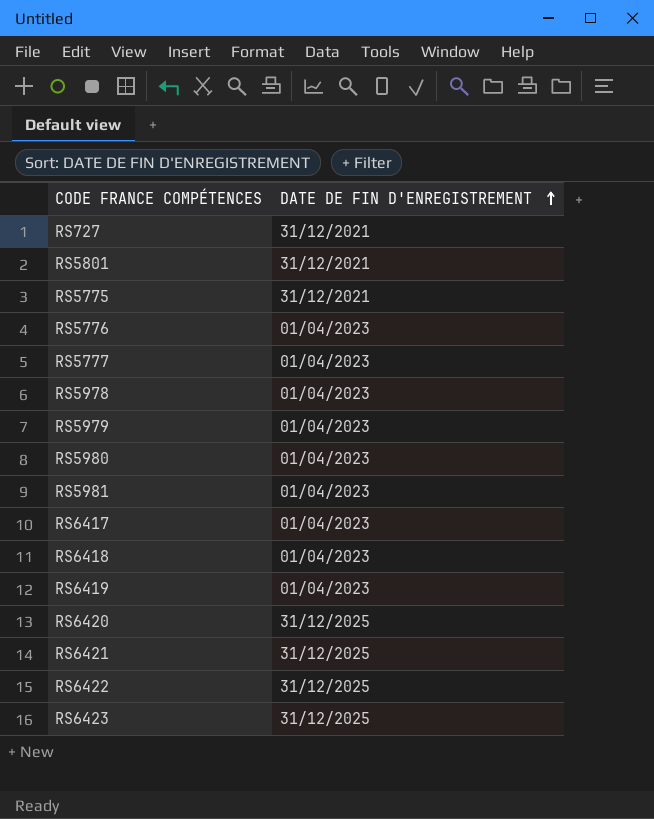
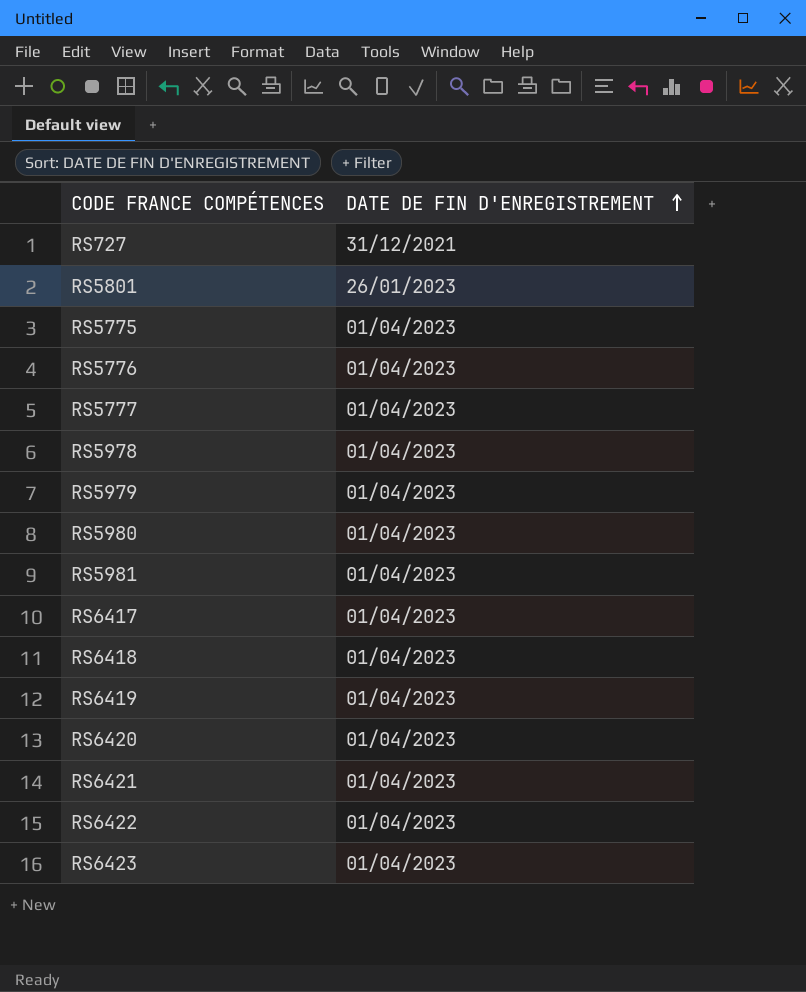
RS5801 | DATE DE FIN D'ENREGISTREMENT: 31/12/2021 -> 26/01/2023
RS5775 | DATE DE FIN D'ENREGISTREMENT: 31/12/2021 -> 01/04/2023
RS6420 | DATE DE FIN D'ENREGISTREMENT: 31/12/2025 -> 01/04/2023
RS6421 | DATE DE FIN D'ENREGISTREMENT: 31/12/2025 -> 01/04/2023
RS6422 | DATE DE FIN D'ENREGISTREMENT: 31/12/2025 -> 01/04/2023
RS6423 | DATE DE FIN D'ENREGISTREMENT: 31/12/2025 -> 01/04/2023

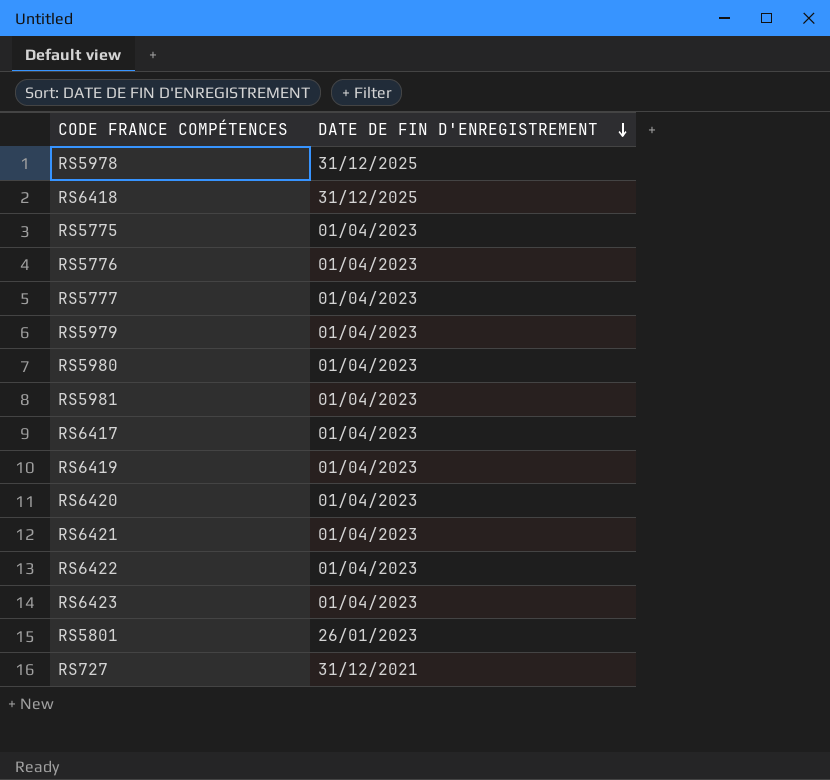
row order: DATE DE FIN D'ENREGISTREMENT ascending -> DATE DE FIN D'ENREGISTREMENT descending
RS5978 | DATE DE FIN D'ENREGISTREMENT: 01/04/2023 -> 31/12/2025
RS6418 | DATE DE FIN D'ENREGISTREMENT: 01/04/2023 -> 31/12/2025

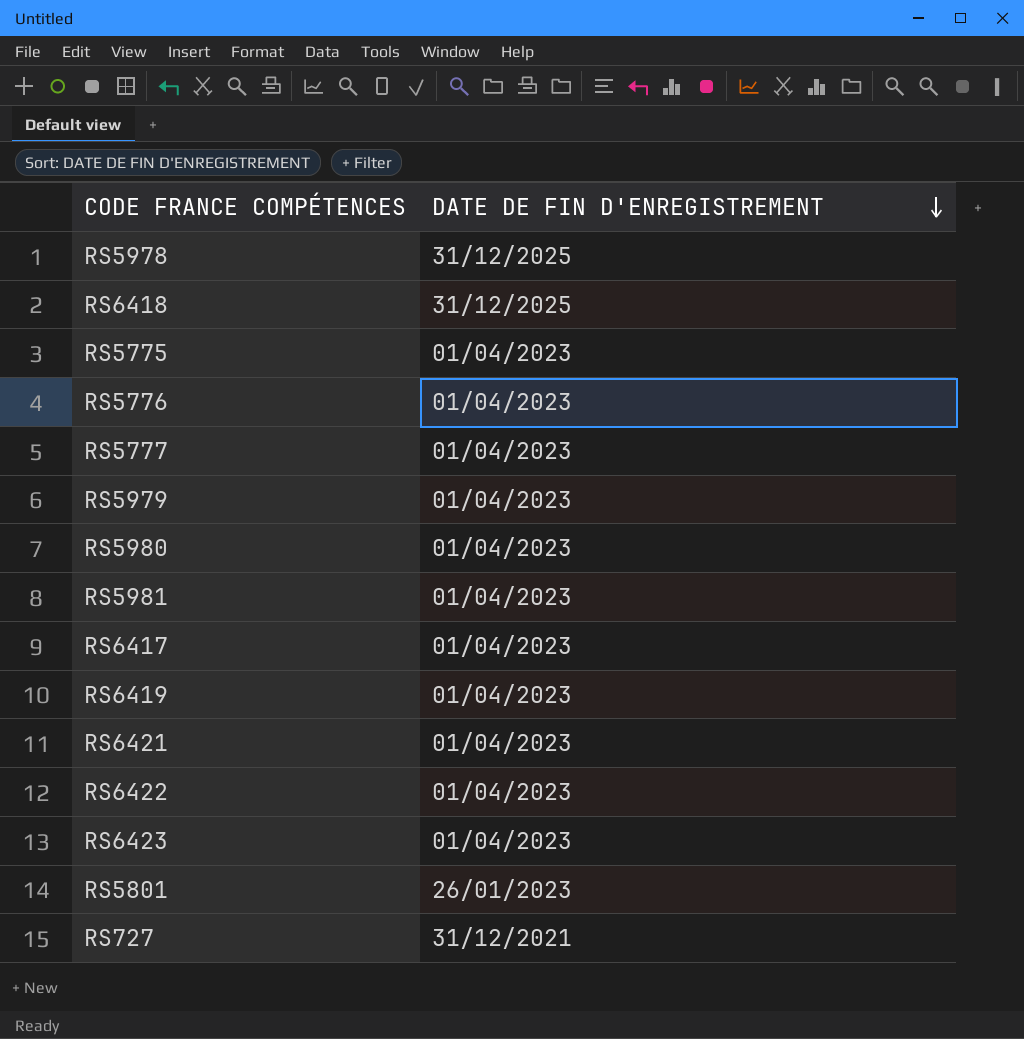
row RS6420: 01/04/2023 -> none

